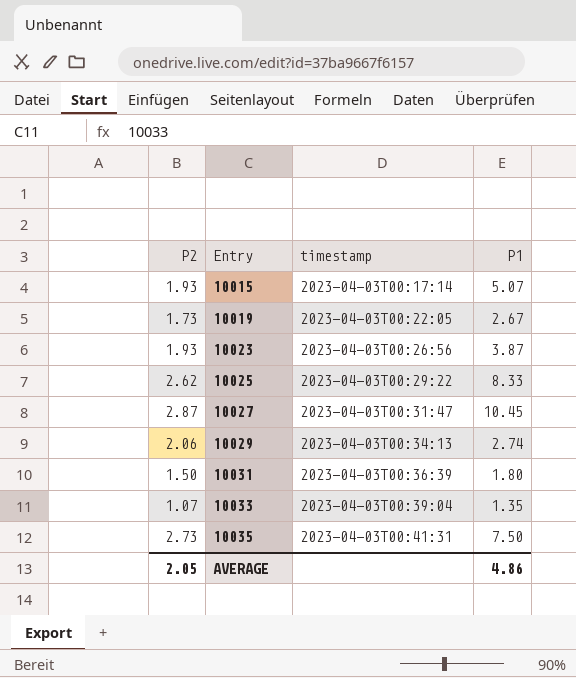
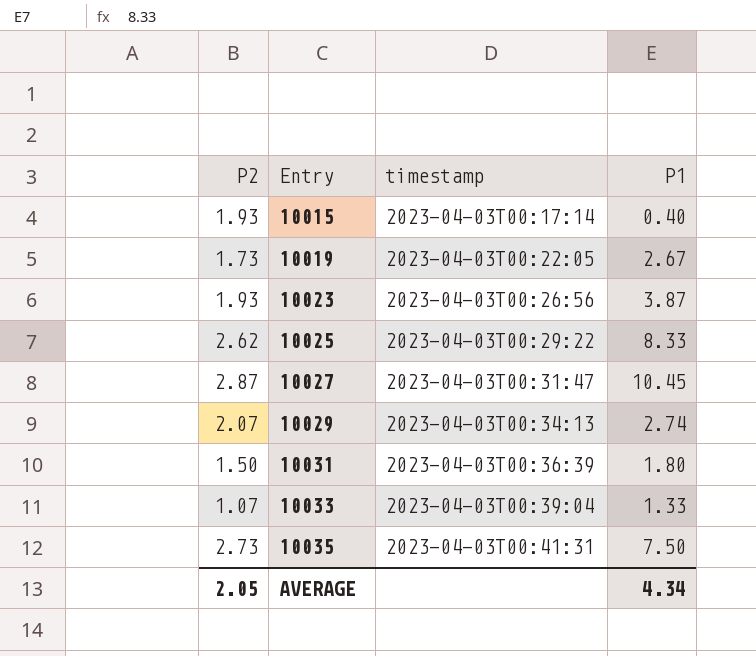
10015 | P1: 5.07 -> 0.40
10029 | P2: 2.06 -> 2.07
10033 | P1: 1.35 -> 1.33
AVERAGE | P1: 4.86 -> 4.34

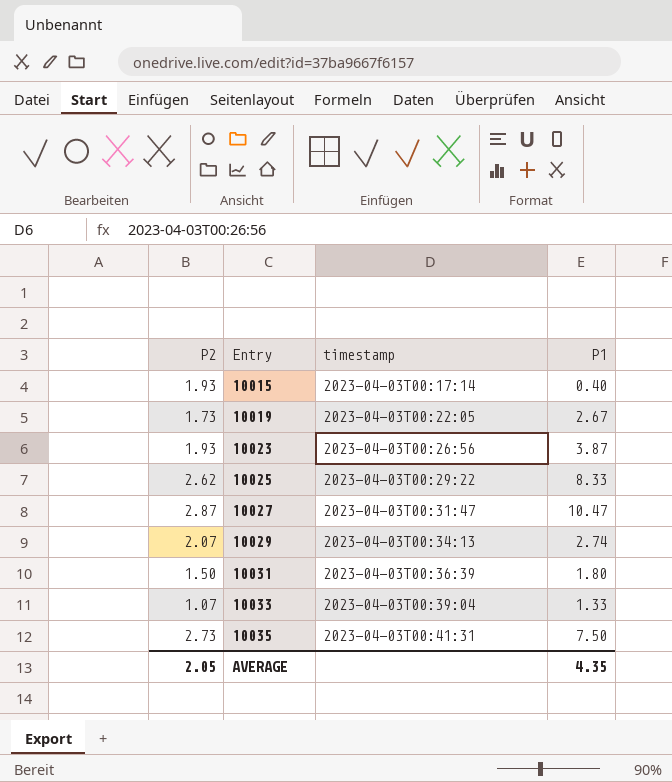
10027 | P1: 10.45 -> 10.47
AVERAGE | P1: 4.34 -> 4.35

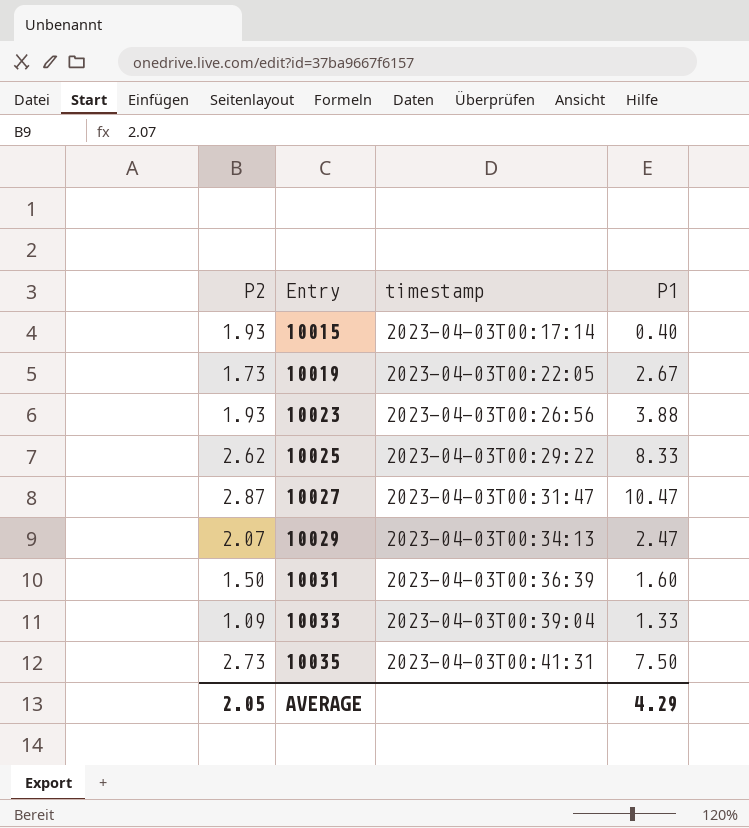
10023 | P1: 3.87 -> 3.88
10029 | P1: 2.74 -> 2.47
10031 | P1: 1.80 -> 1.60
10033 | P2: 1.07 -> 1.09
AVERAGE | P1: 4.35 -> 4.29

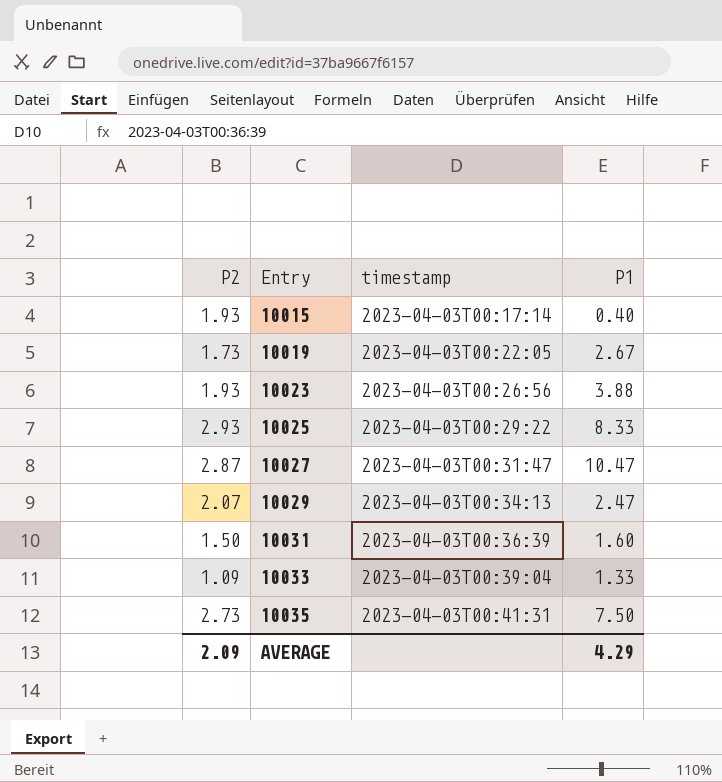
10025 | P2: 2.62 -> 2.93
AVERAGE | P2: 2.05 -> 2.09

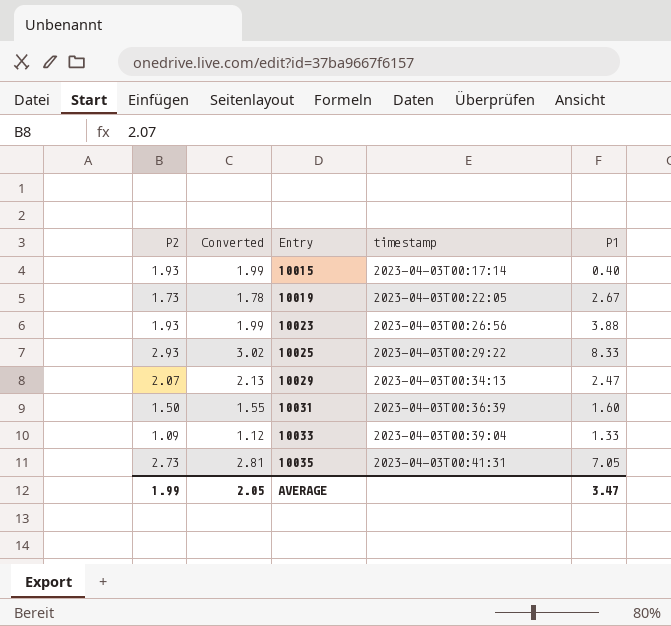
column Converted | formula: none -> [P2] * 1.03
row 10027: 2.87 | 2023-04-03T00:31:47 | 10.47 -> none
10035 | P1: 7.50 -> 7.05
AVERAGE | P2: 2.09 -> 1.99
AVERAGE | P1: 4.29 -> 3.47

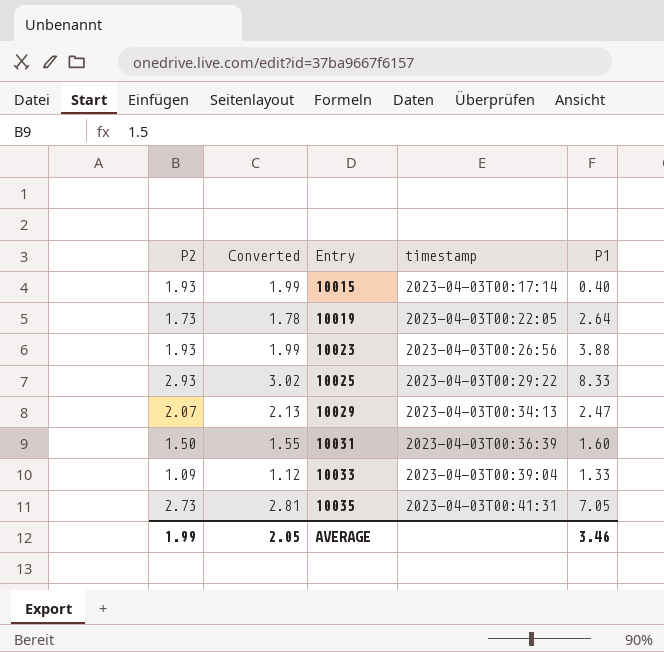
10019 | P1: 2.67 -> 2.64
AVERAGE | P1: 3.47 -> 3.46

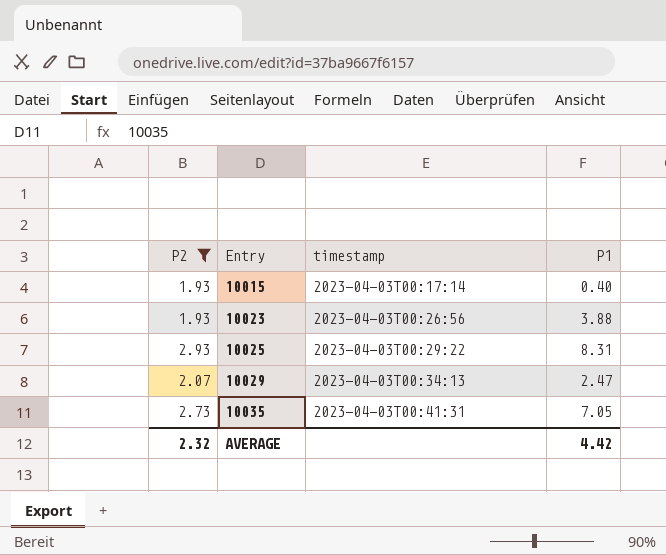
filter: none -> P2 >= 1.93
column Converted | formula: [P2] * 1.03 -> none
10025 | P1: 8.33 -> 8.31
AVERAGE | P2: 1.99 -> 2.32
AVERAGE | P1: 3.46 -> 4.42

